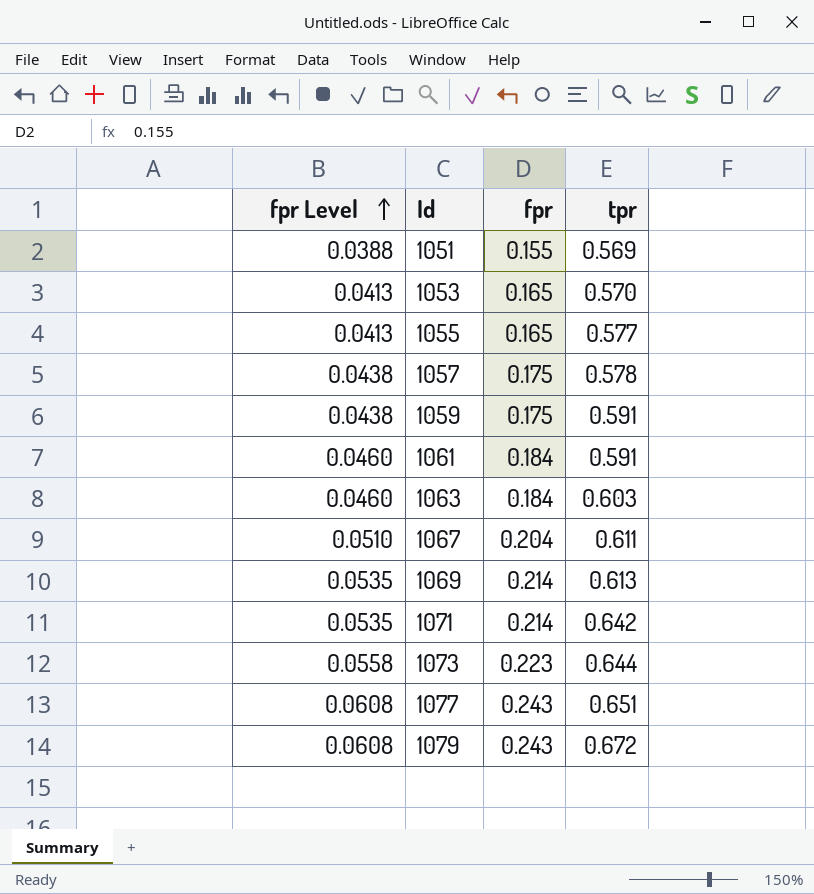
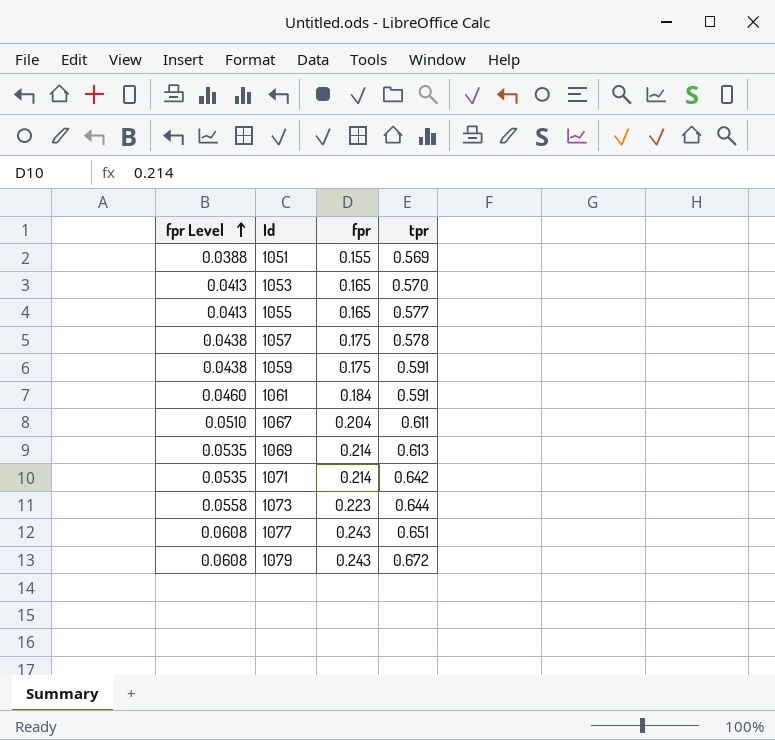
row 1063: 0.0460 | 0.184 | 0.603 -> none

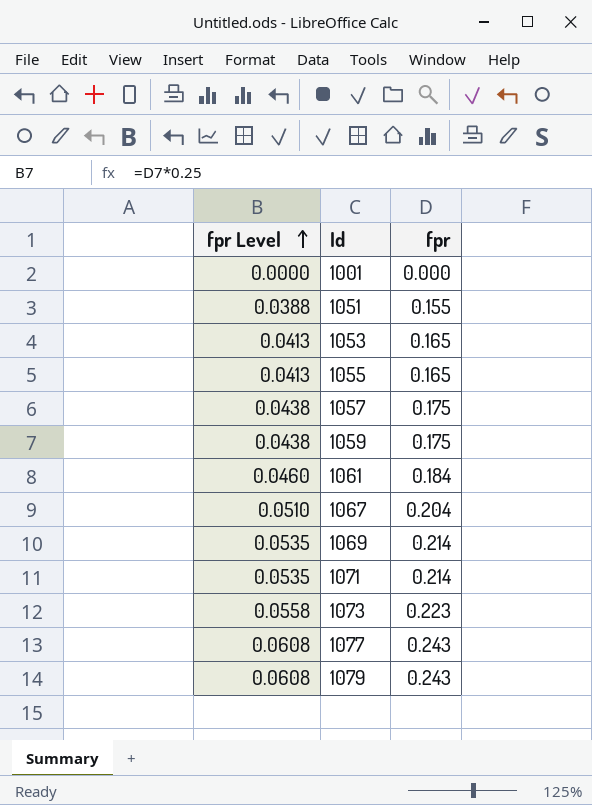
column tpr | position: 4 -> none
row 1001: none -> 0.0000 | 0.000

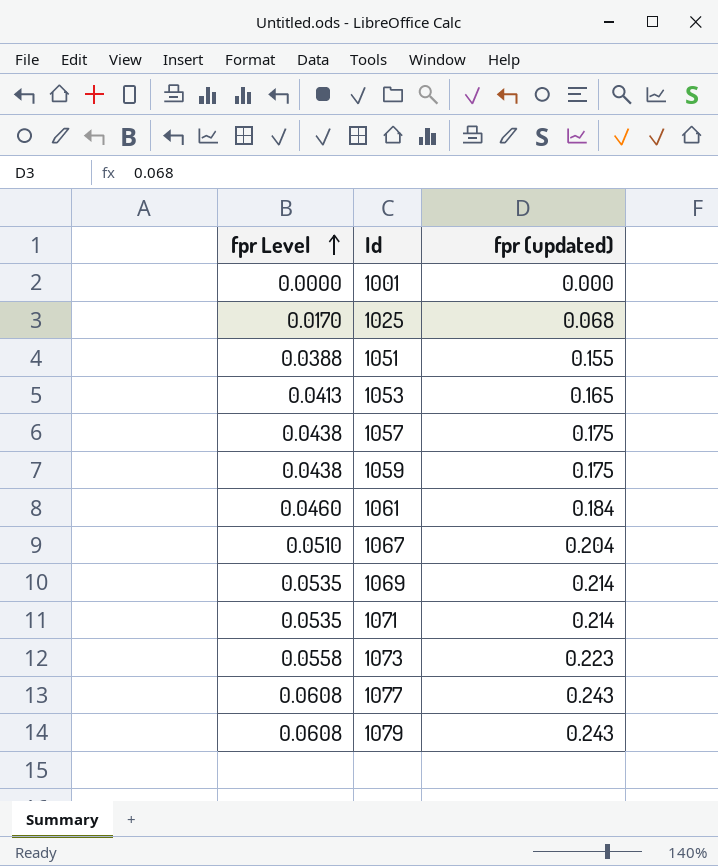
column name: fpr -> fpr (updated)
row 1055: 0.0413 | 0.165 -> none
row 1025: none -> 0.0170 | 0.068

